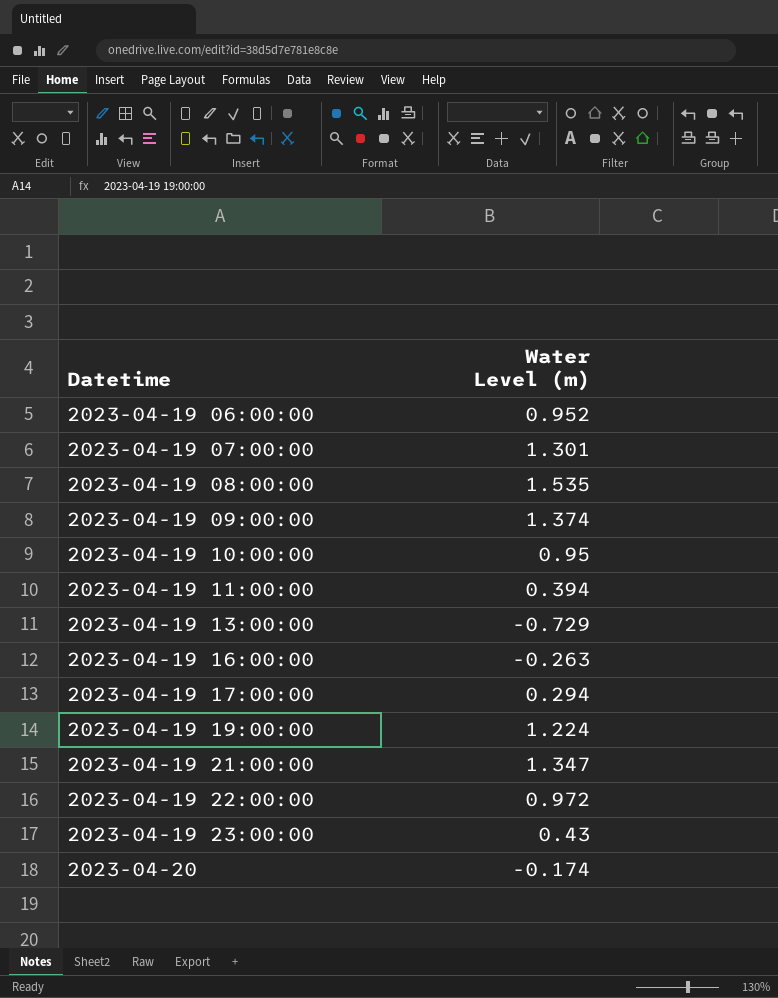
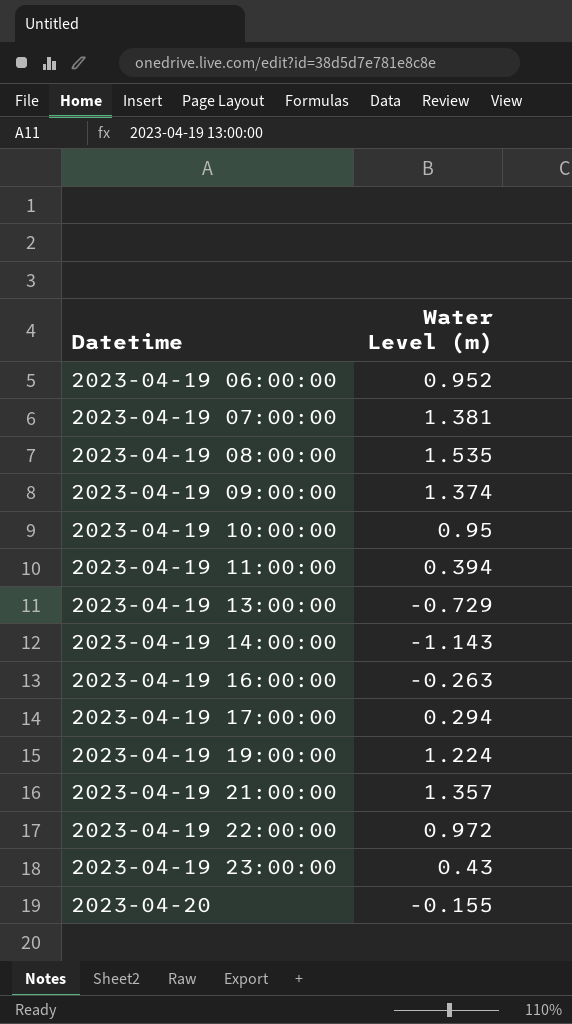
2023-04-19 07:00:00 | Water Level (m): 1.301 -> 1.381
row 2023-04-19 14:00:00: none -> -1.143
2023-04-19 21:00:00 | Water Level (m): 1.347 -> 1.357
2023-04-20 | Water Level (m): -0.174 -> -0.155

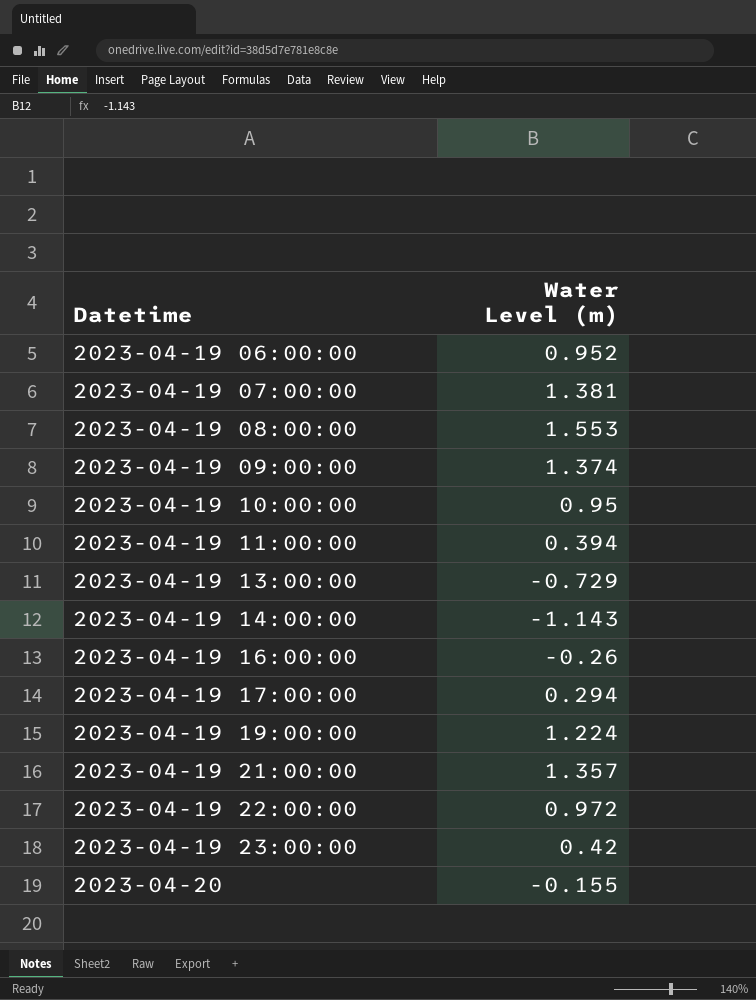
2023-04-19 08:00:00 | Water Level (m): 1.535 -> 1.553
2023-04-19 16:00:00 | Water Level (m): -0.263 -> -0.26
2023-04-19 23:00:00 | Water Level (m): 0.43 -> 0.42

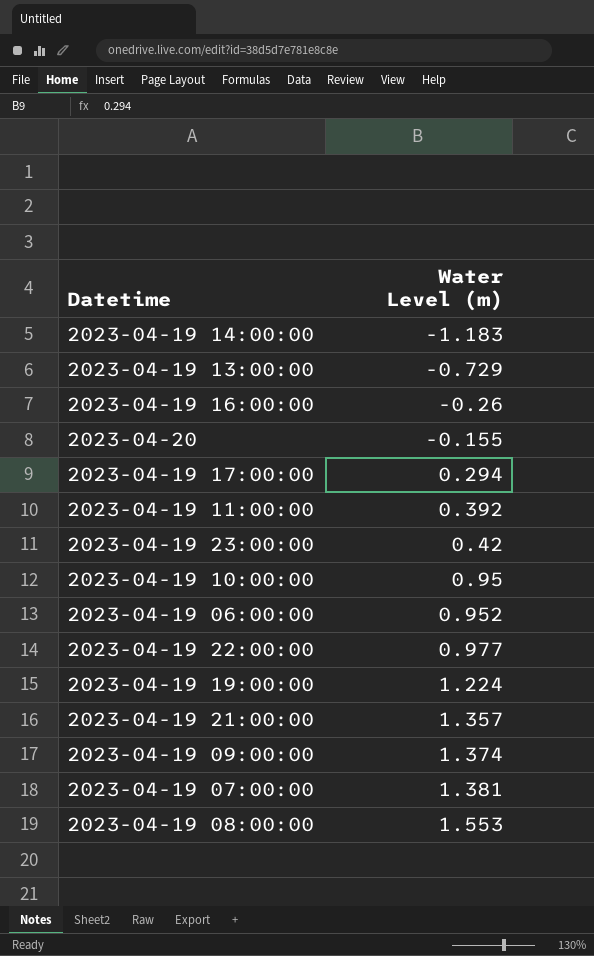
row order: Datetime ascending -> Water Level (m) ascending
2023-04-19 14:00:00 | Water Level (m): -1.143 -> -1.183
2023-04-19 11:00:00 | Water Level (m): 0.394 -> 0.392
2023-04-19 22:00:00 | Water Level (m): 0.972 -> 0.977

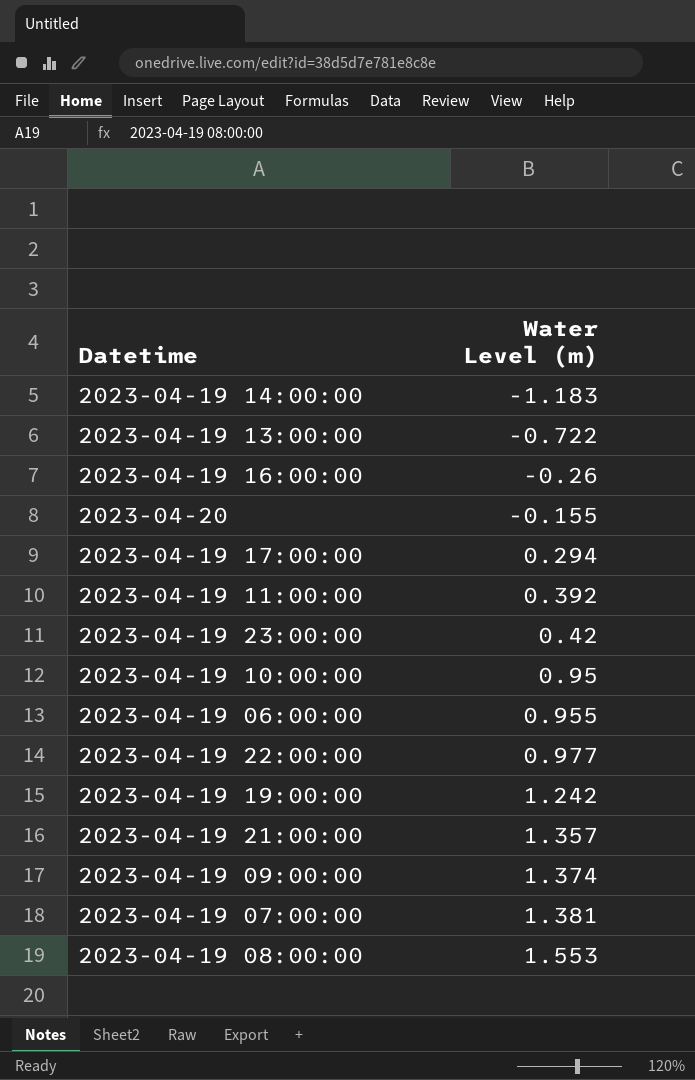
2023-04-19 13:00:00 | Water Level (m): -0.729 -> -0.722
2023-04-19 06:00:00 | Water Level (m): 0.952 -> 0.955
2023-04-19 19:00:00 | Water Level (m): 1.224 -> 1.242

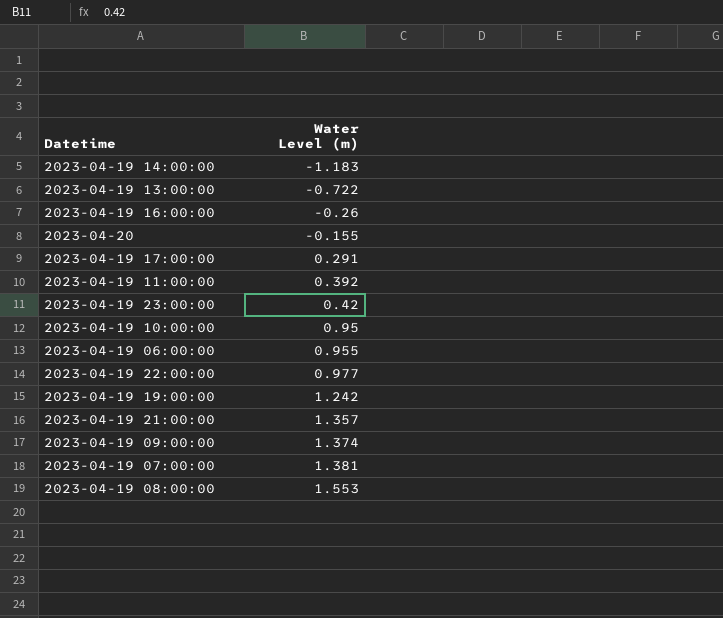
2023-04-19 17:00:00 | Water Level (m): 0.294 -> 0.291

